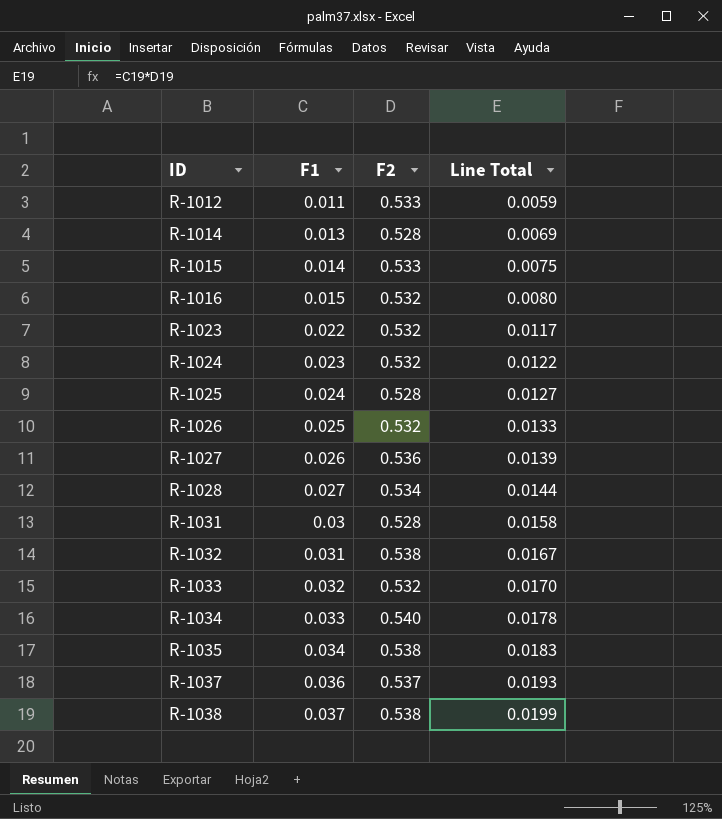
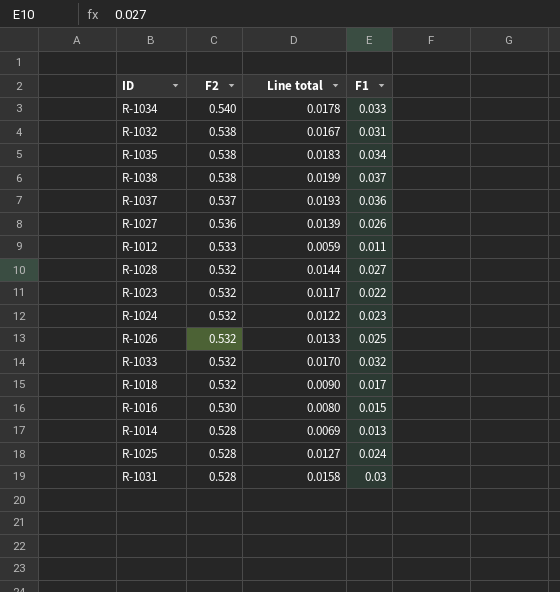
row order: ID ascending -> F2 descending
column name: Line Total -> Line total
column F1 | position: 2 -> 4
row R-1015: 0.014 | 0.533 | 0.0075 -> none
R-1028 | F2: 0.534 -> 0.532
row R-1018: none -> 0.532 | 0.0090 | 0.017
R-1016 | F2: 0.532 -> 0.530

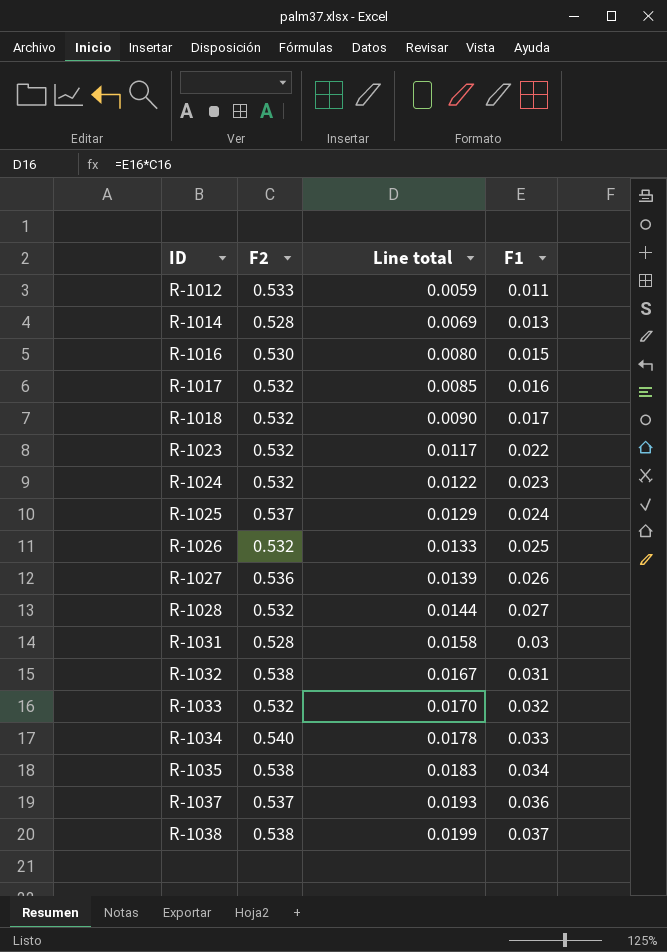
row order: F2 descending -> ID ascending
row R-1017: none -> 0.532 | 0.0085 | 0.016
R-1025 | F2: 0.528 -> 0.537
R-1025 | Line total: 0.0127 -> 0.0129

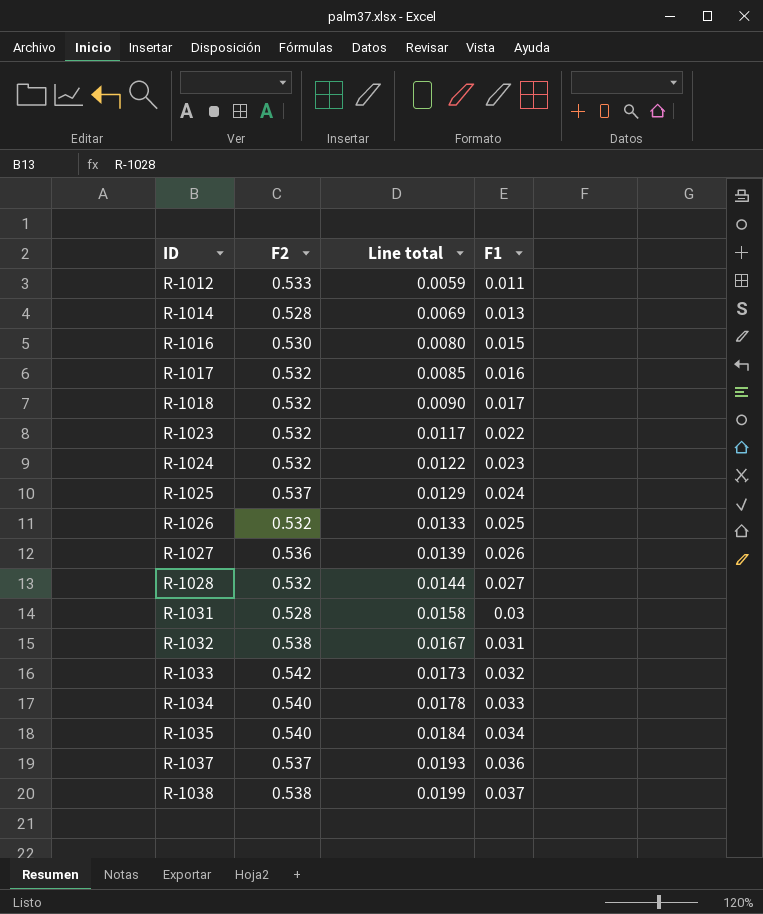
R-1033 | F2: 0.532 -> 0.542
R-1033 | Line total: 0.0170 -> 0.0173
R-1035 | F2: 0.538 -> 0.540
R-1035 | Line total: 0.0183 -> 0.0184

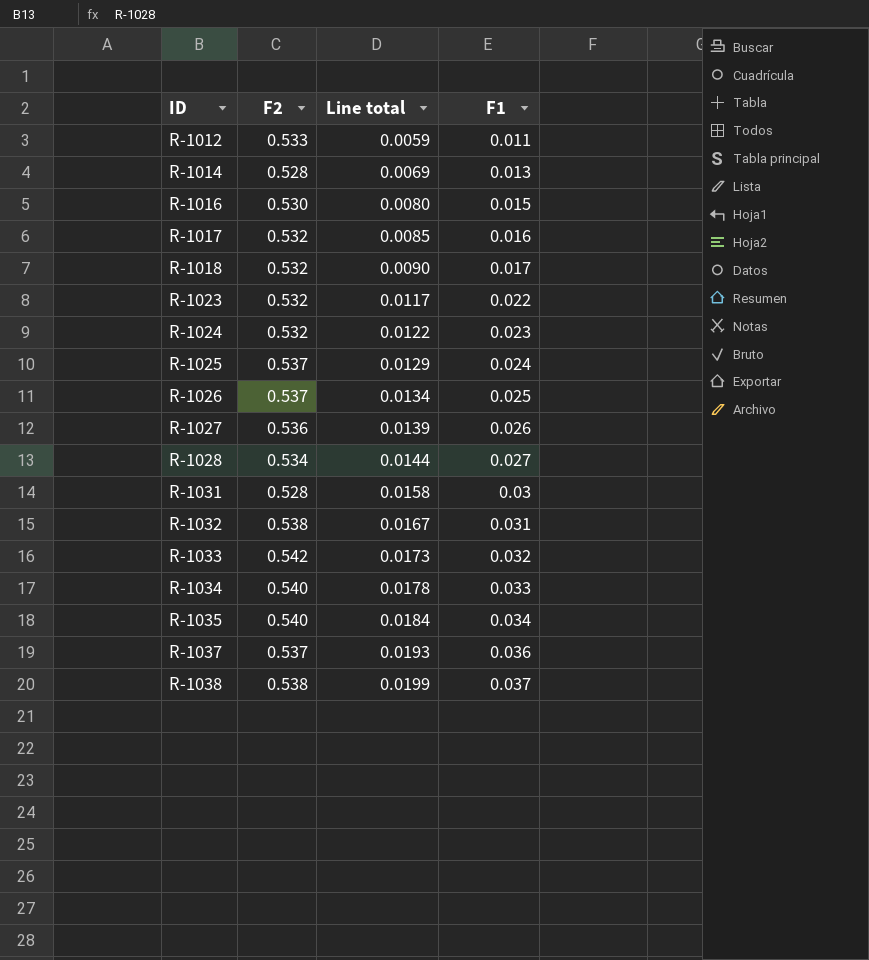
R-1026 | F2: 0.532 -> 0.537
R-1026 | Line total: 0.0133 -> 0.0134
R-1028 | F2: 0.532 -> 0.534

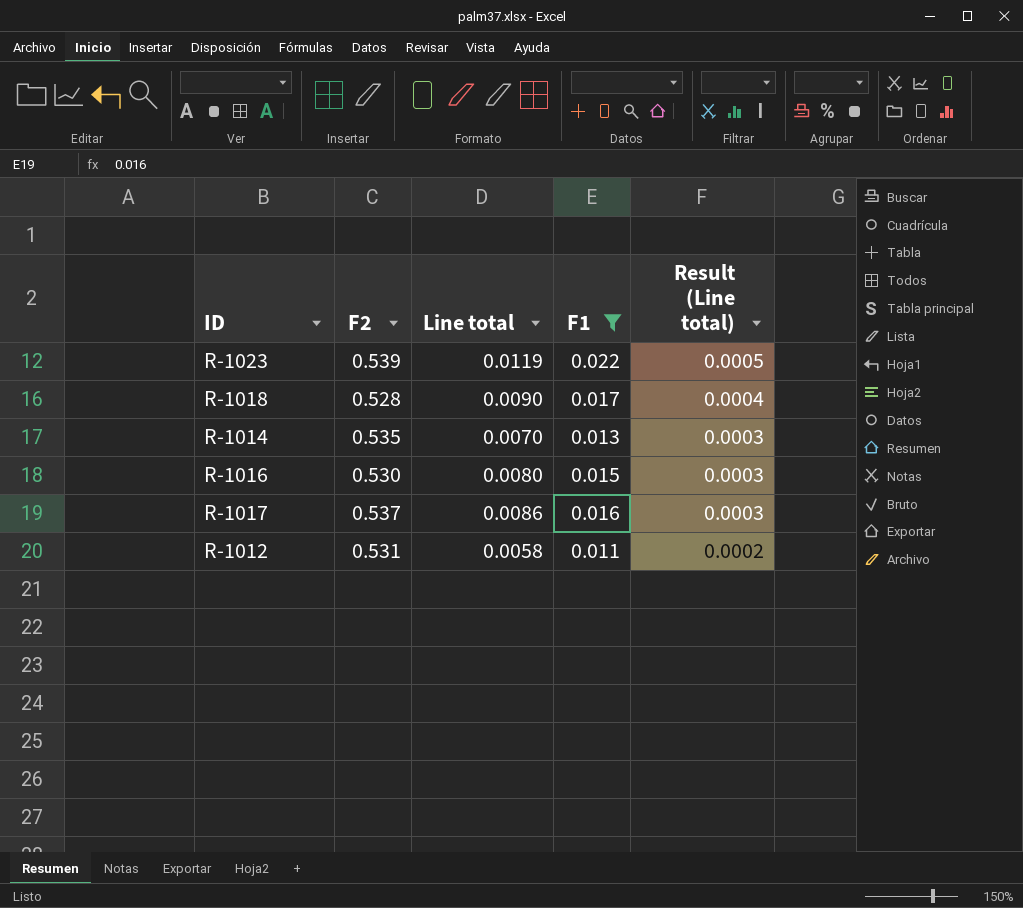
filter: none -> F1 <= 0.022
row order: ID ascending -> Result (Line total) descending
column Result (Line total) | formula: none -> [Line total] * 0.04
R-1023 | F2: 0.532 -> 0.539
R-1023 | Line total: 0.0117 -> 0.0119
R-1018 | F2: 0.532 -> 0.528
R-1014 | F2: 0.528 -> 0.535
R-1014 | Line total: 0.0069 -> 0.0070
R-1017 | F2: 0.532 -> 0.537
R-1017 | Line total: 0.0085 -> 0.0086
R-1012 | F2: 0.533 -> 0.531
R-1012 | Line total: 0.0059 -> 0.0058

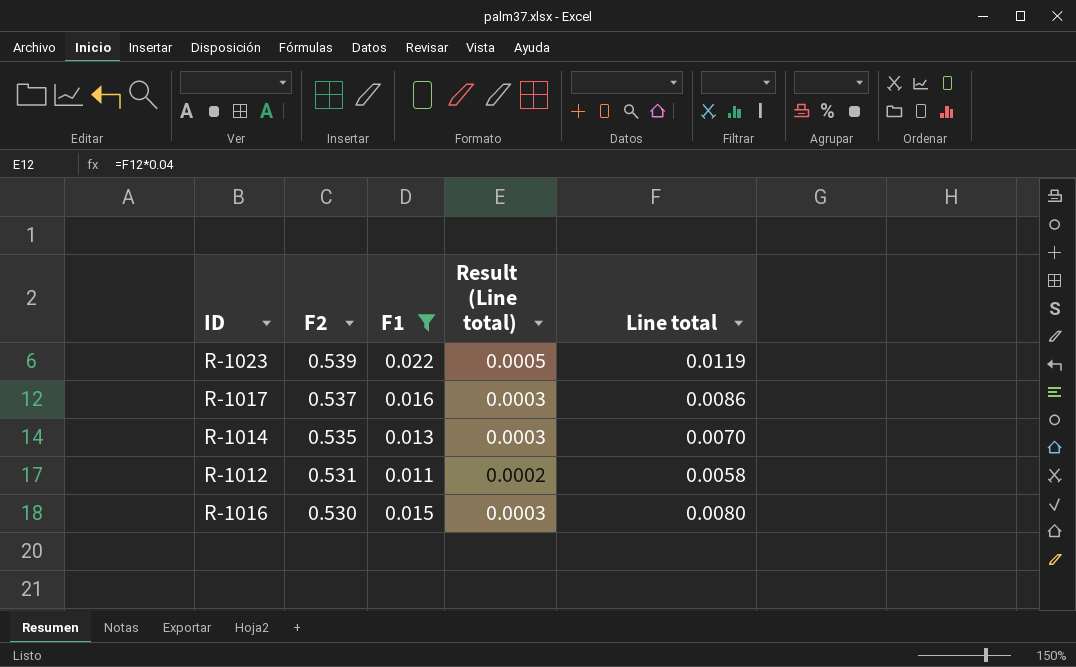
row order: Result (Line total) descending -> F2 descending
column Line total | position: 3 -> 5
row R-1018: 0.528 | 0.0090 | 0.017 | 0.0004 -> none

